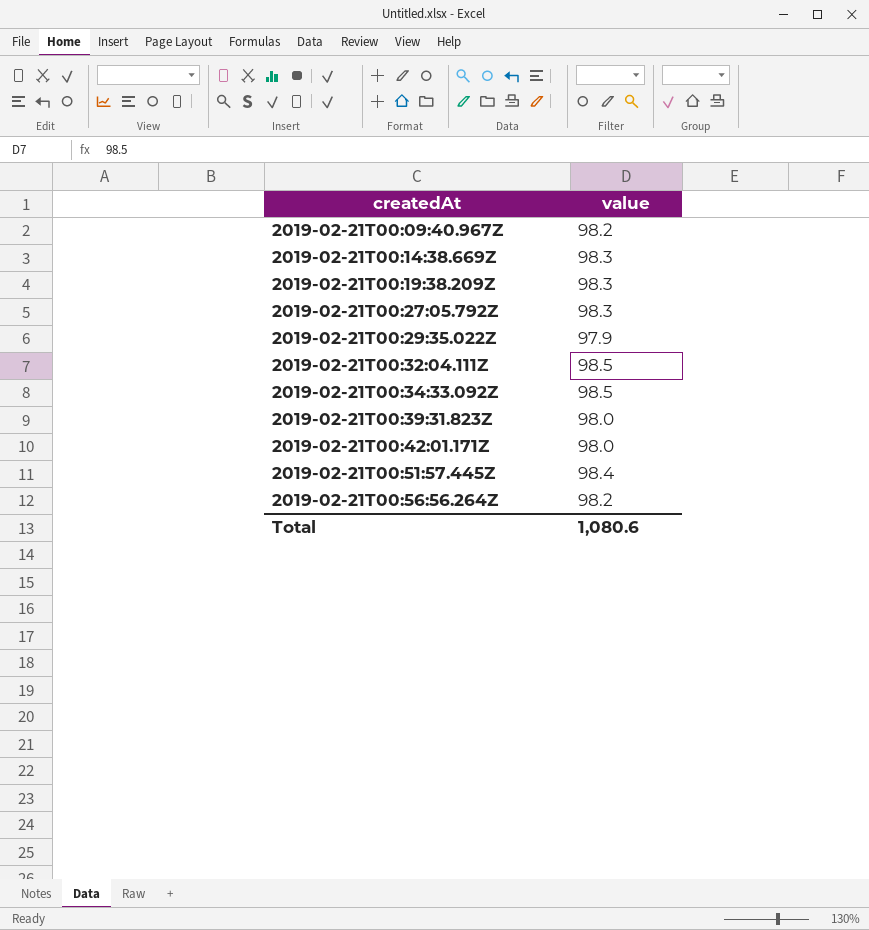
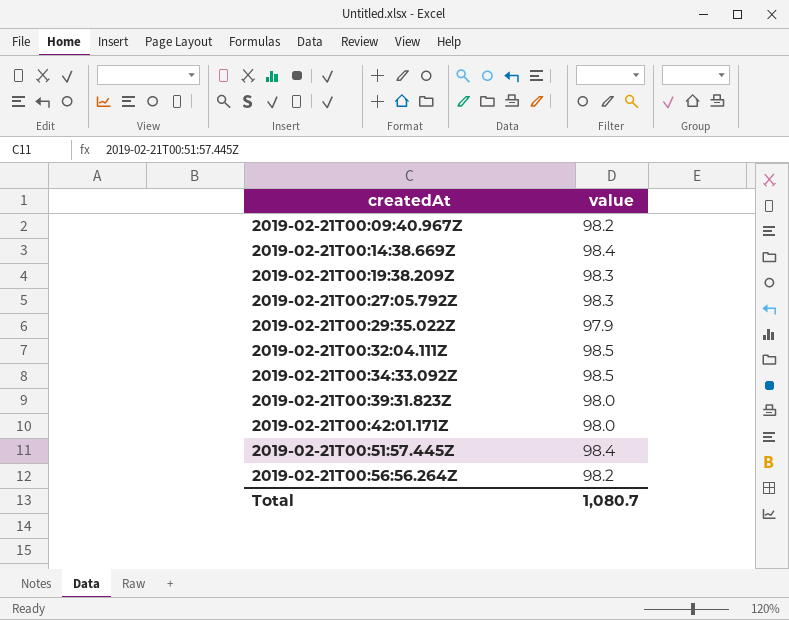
2019-02-21T00:14:38.669Z | value: 98.3 -> 98.4
Total | value: 1,080.6 -> 1,080.7

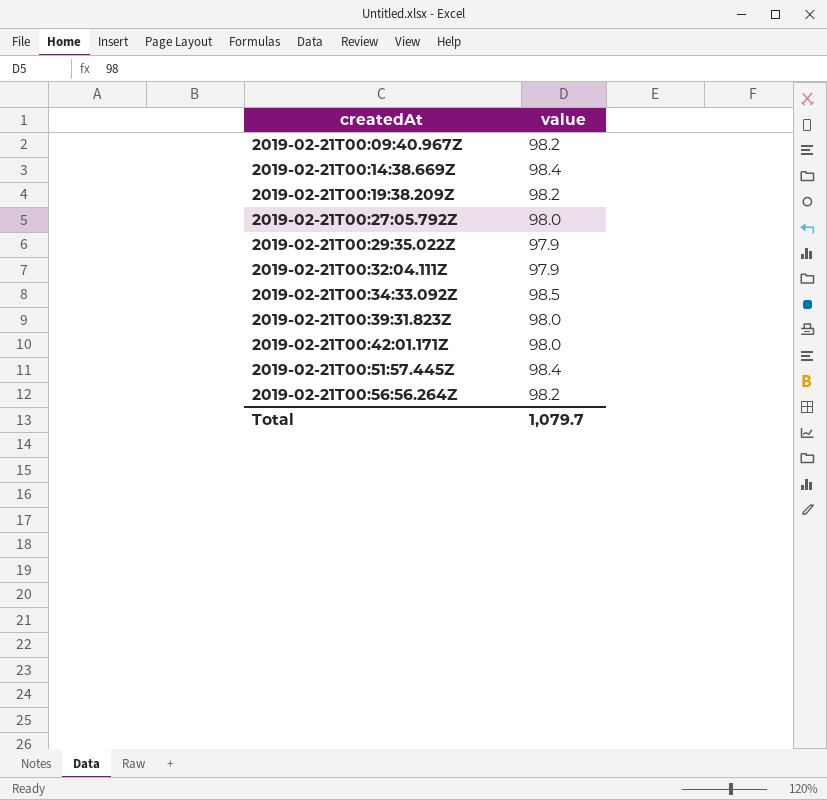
2019-02-21T00:19:38.209Z | value: 98.3 -> 98.2
2019-02-21T00:27:05.792Z | value: 98.3 -> 98.0
2019-02-21T00:32:04.111Z | value: 98.5 -> 97.9
Total | value: 1,080.7 -> 1,079.7

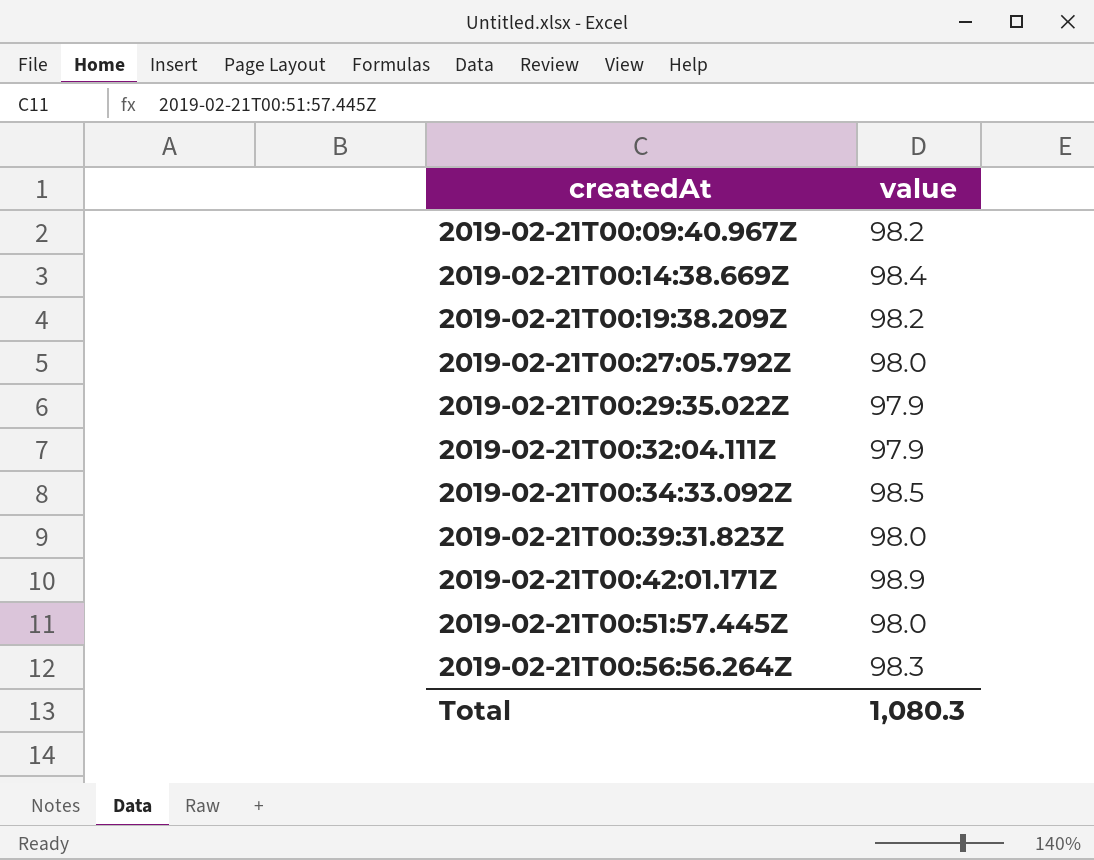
2019-02-21T00:42:01.171Z | value: 98.0 -> 98.9
2019-02-21T00:51:57.445Z | value: 98.4 -> 98.0
2019-02-21T00:56:56.264Z | value: 98.2 -> 98.3
Total | value: 1,079.7 -> 1,080.3

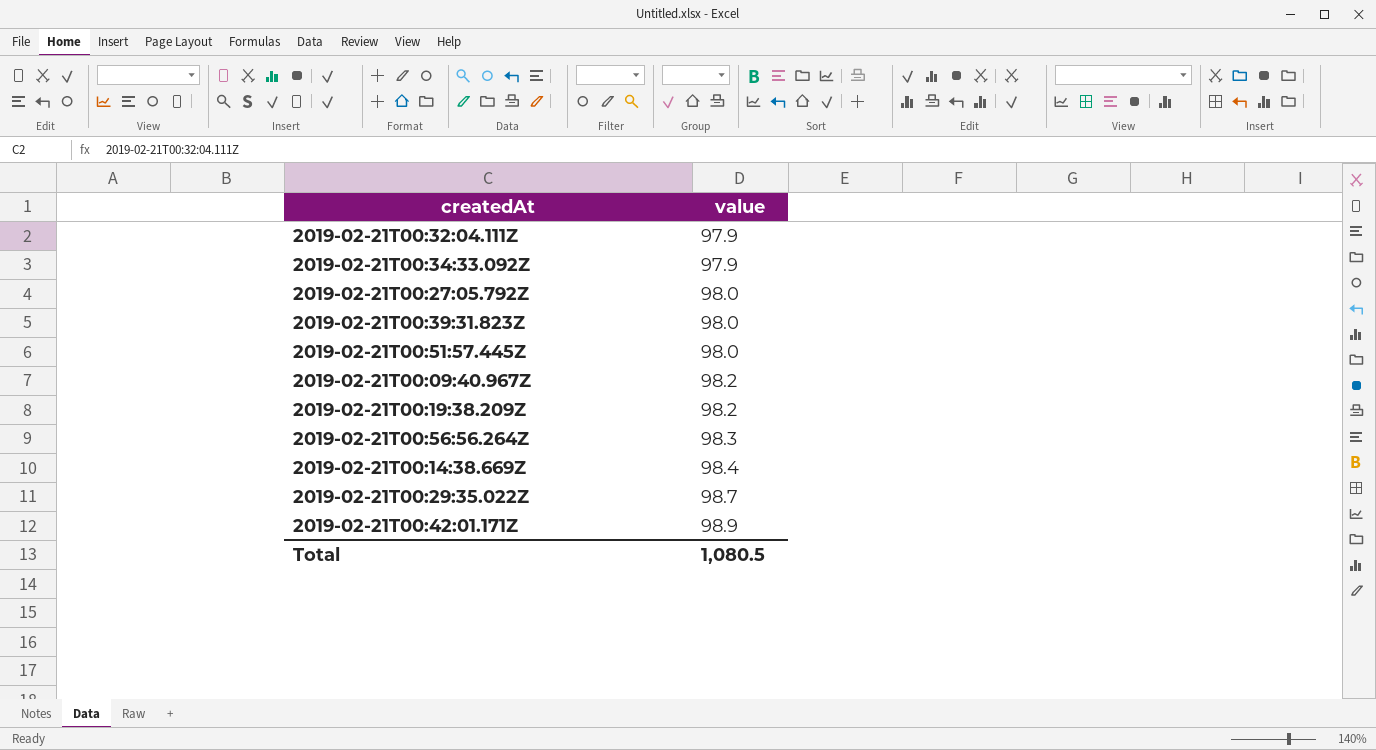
row order: createdAt ascending -> value ascending
2019-02-21T00:34:33.092Z | value: 98.5 -> 97.9
2019-02-21T00:29:35.022Z | value: 97.9 -> 98.7
Total | value: 1,080.3 -> 1,080.5

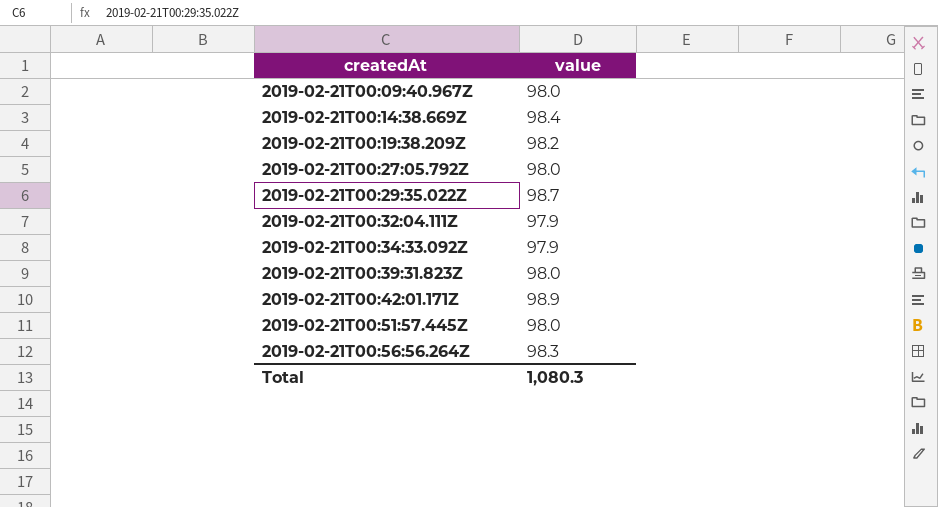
row order: value ascending -> createdAt ascending
2019-02-21T00:09:40.967Z | value: 98.2 -> 98.0
Total | value: 1,080.5 -> 1,080.3

